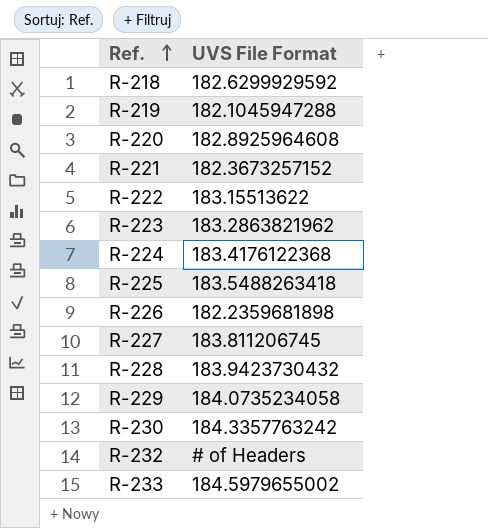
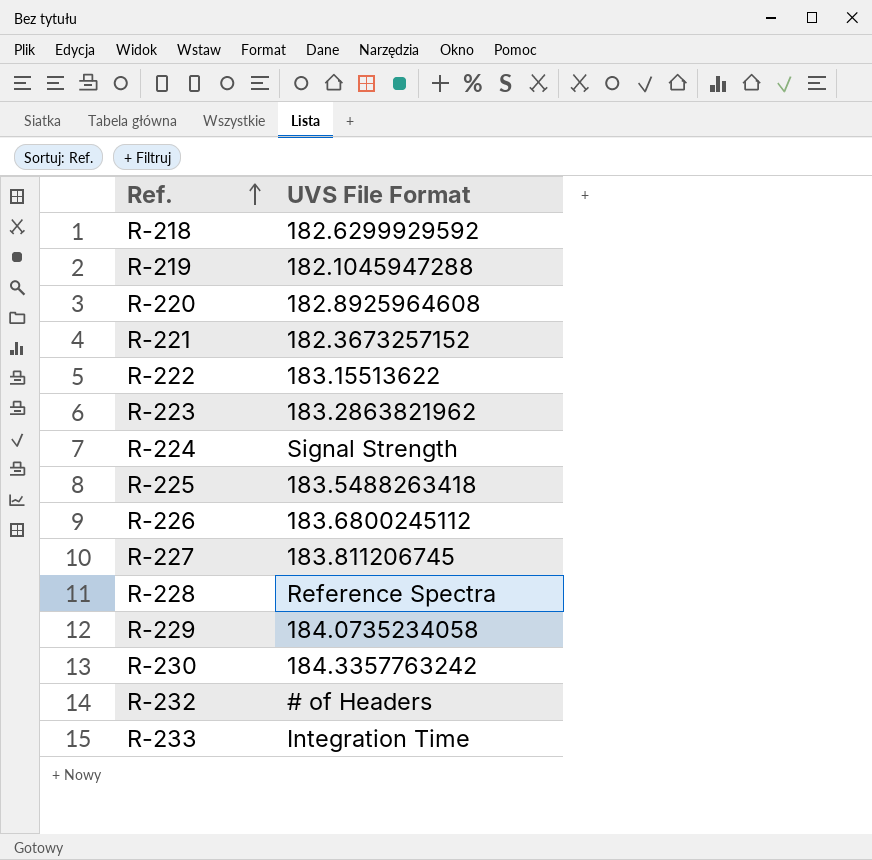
R-224 | UVS File Format: 183.4176122368 -> Signal Strength
R-226 | UVS File Format: 182.2359681898 -> 183.6800245112
R-228 | UVS File Format: 183.9423730432 -> Reference Spectra
R-233 | UVS File Format: 184.5979655002 -> Integration Time

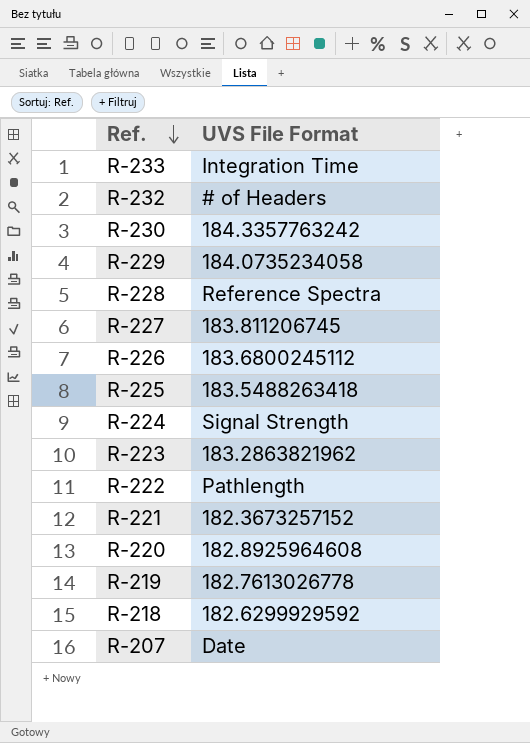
row order: Ref. ascending -> Ref. descending
R-222 | UVS File Format: 183.15513622 -> Pathlength
R-219 | UVS File Format: 182.1045947288 -> 182.7613026778
row R-207: none -> Date

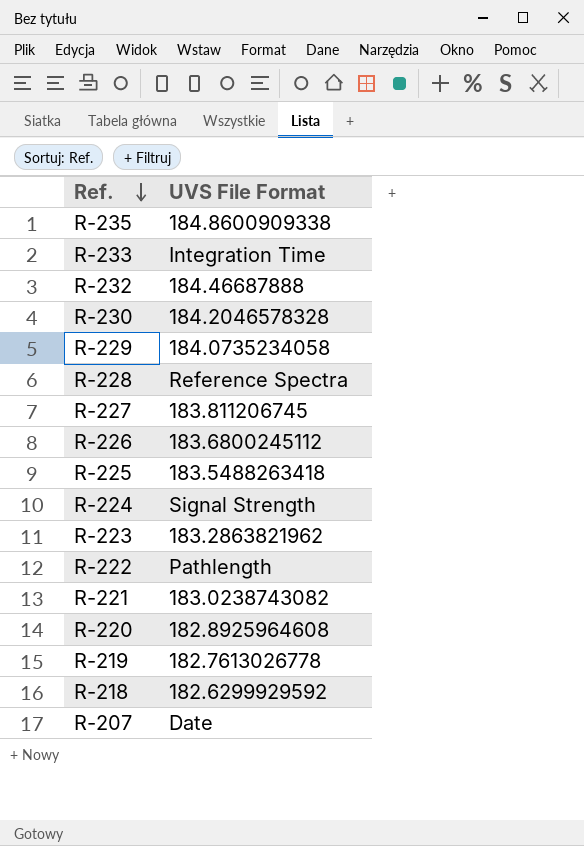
row R-235: none -> 184.8600909338
R-232 | UVS File Format: # of Headers -> 184.46687888
R-230 | UVS File Format: 184.3357763242 -> 184.2046578328
R-221 | UVS File Format: 182.3673257152 -> 183.0238743082

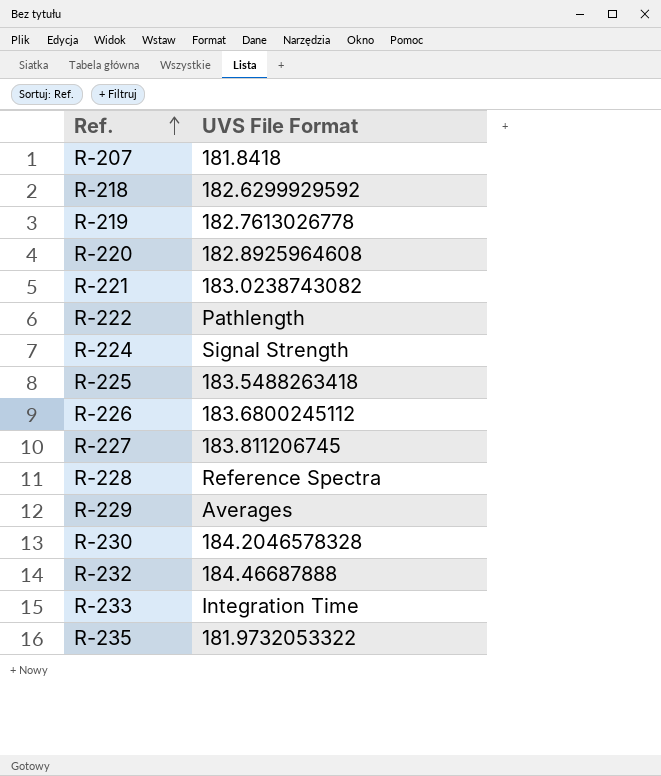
row order: Ref. descending -> Ref. ascending
row R-223: 183.2863821962 -> none
R-207 | UVS File Format: Date -> 181.8418
R-229 | UVS File Format: 184.0735234058 -> Averages
R-235 | UVS File Format: 184.8600909338 -> 181.9732053322

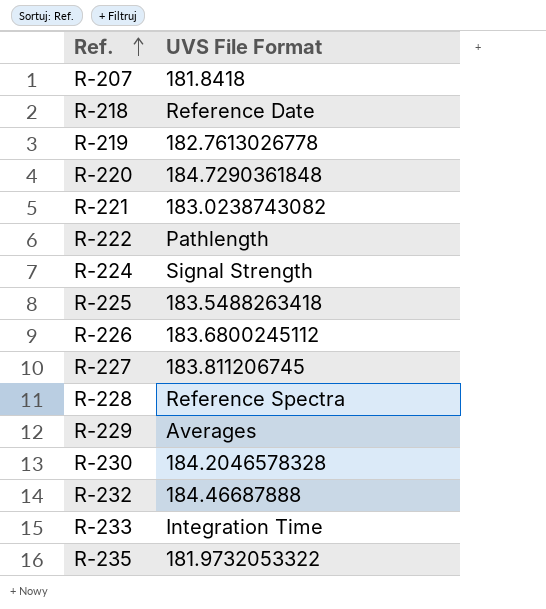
R-218 | UVS File Format: 182.6299929592 -> Reference Date
R-220 | UVS File Format: 182.8925964608 -> 184.7290361848

